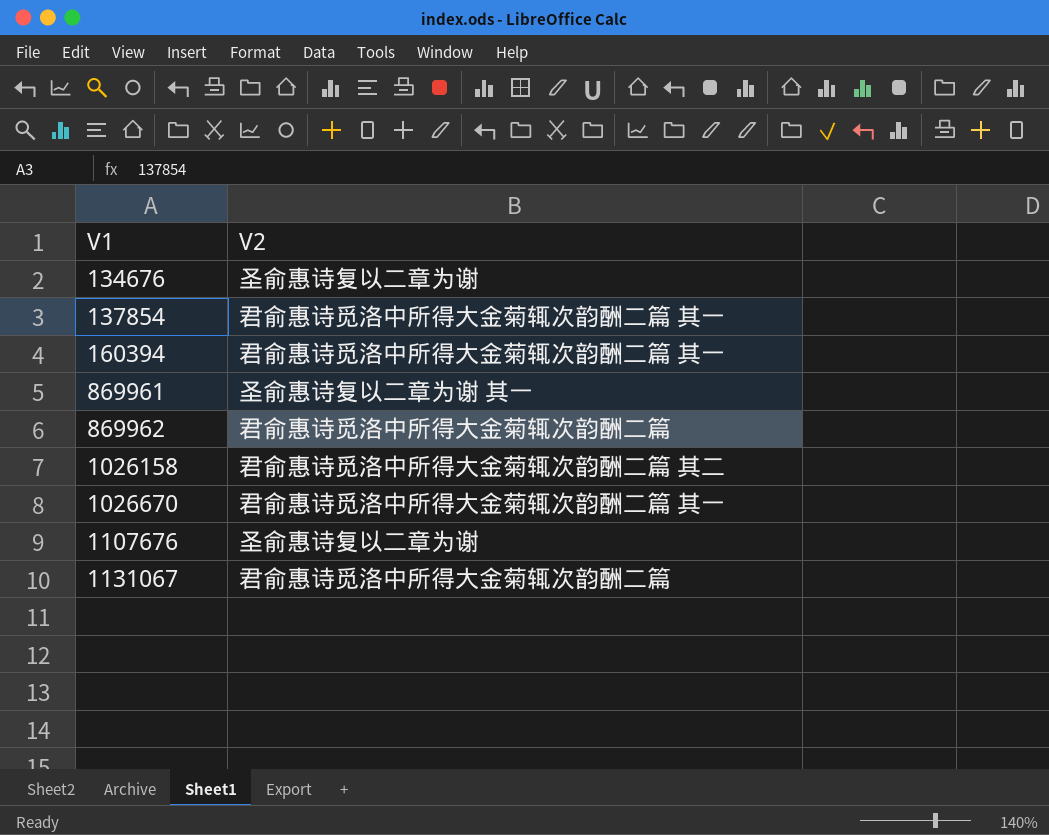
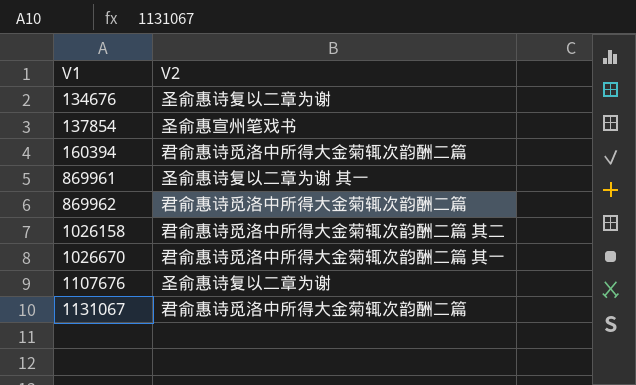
137854 | V2: 君俞惠诗觅洛中所得大金菊辄次韵酬二篇 其一 -> 圣俞惠宣州笔戏书
160394 | V2: 君俞惠诗觅洛中所得大金菊辄次韵酬二篇 其一 -> 君俞惠诗觅洛中所得大金菊辄次韵酬二篇

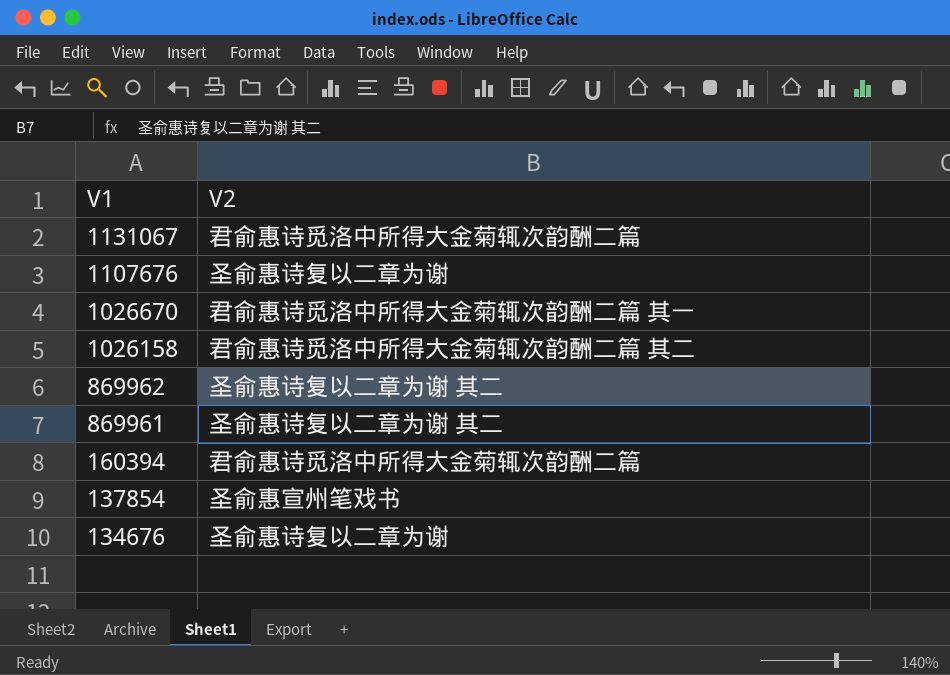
row order: V1 ascending -> V1 descending
869962 | V2: 君俞惠诗觅洛中所得大金菊辄次韵酬二篇 -> 圣俞惠诗复以二章为谢 其二
869961 | V2: 圣俞惠诗复以二章为谢 其一 -> 圣俞惠诗复以二章为谢 其二

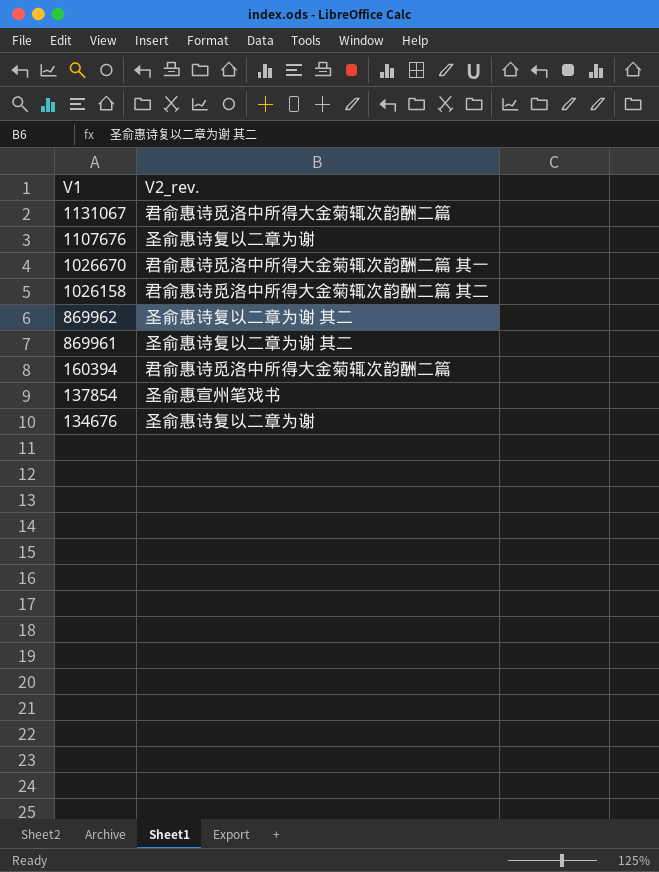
column name: V2 -> V2_rev.

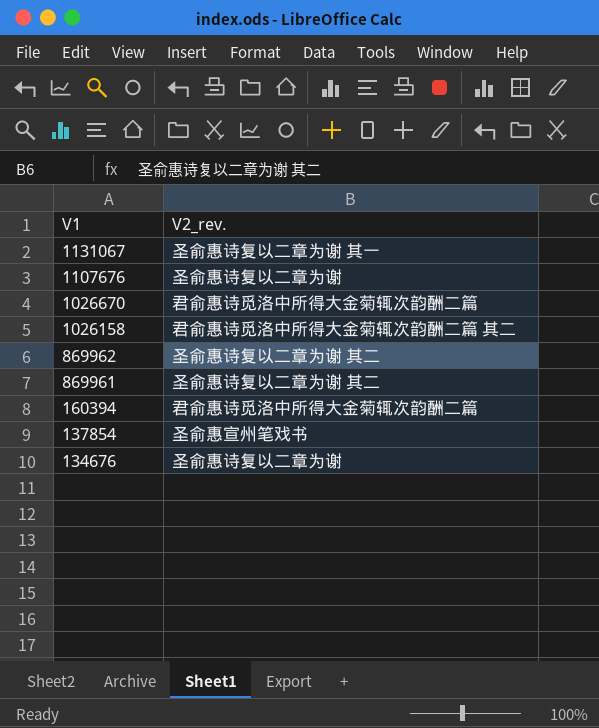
1131067 | V2_rev.: 君俞惠诗觅洛中所得大金菊辄次韵酬二篇 -> 圣俞惠诗复以二章为谢 其一
1026670 | V2_rev.: 君俞惠诗觅洛中所得大金菊辄次韵酬二篇 其一 -> 君俞惠诗觅洛中所得大金菊辄次韵酬二篇

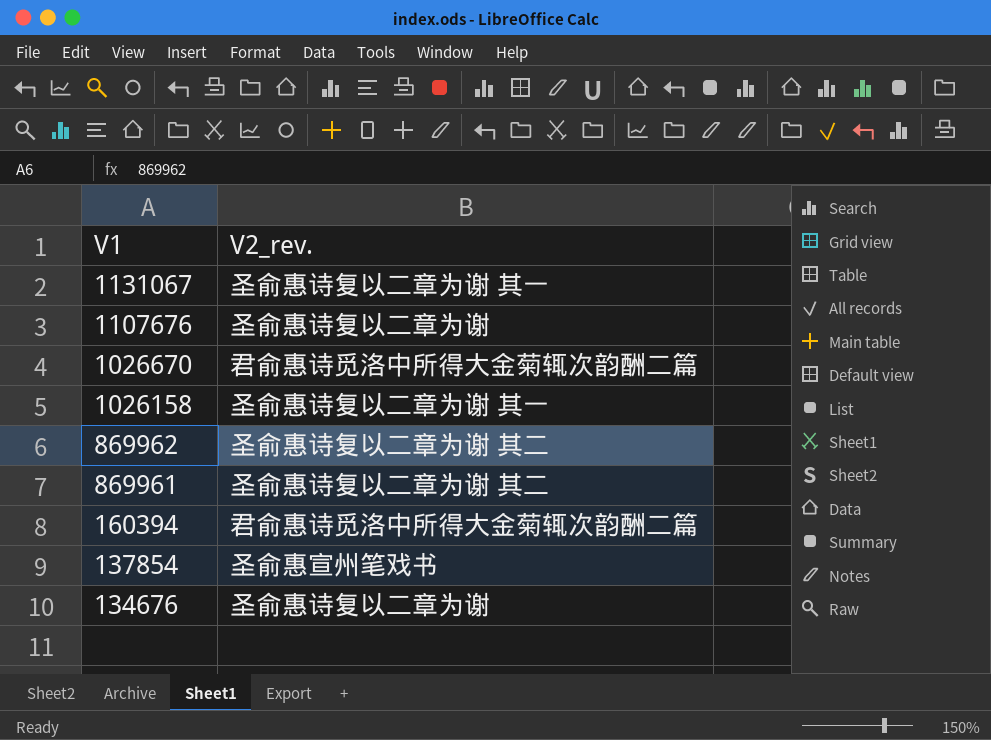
1026158 | V2_rev.: 君俞惠诗觅洛中所得大金菊辄次韵酬二篇 其二 -> 圣俞惠诗复以二章为谢 其一

